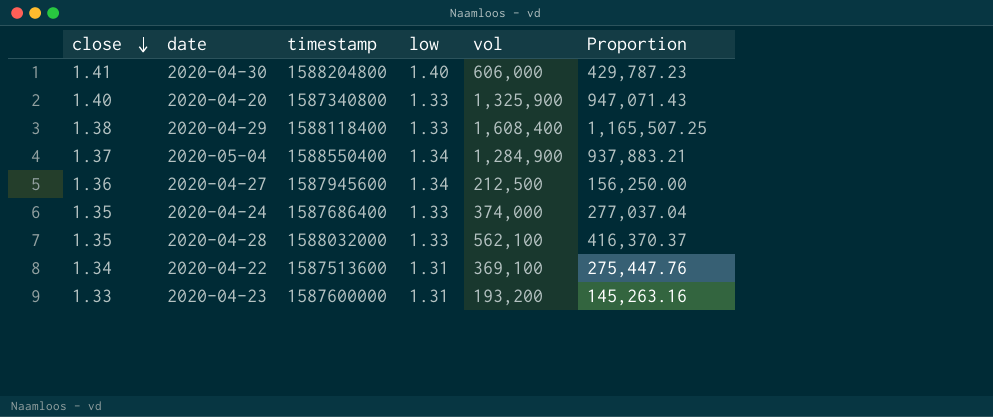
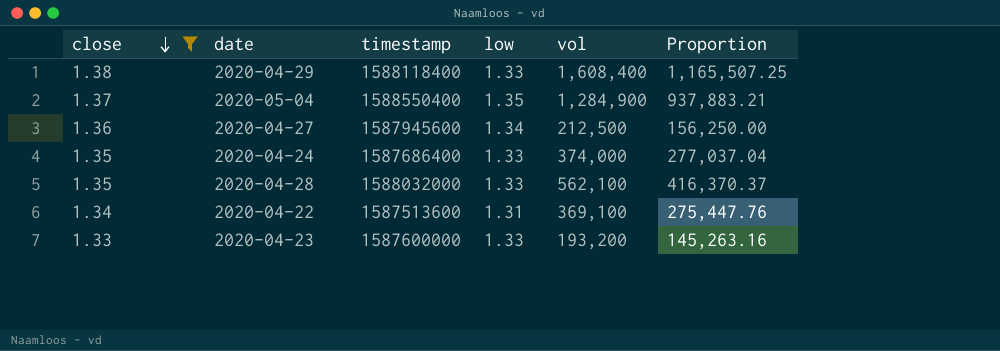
filter: none -> close <= 1.38
2020-05-04 | low: 1.34 -> 1.35
2020-04-23 | low: 1.31 -> 1.33

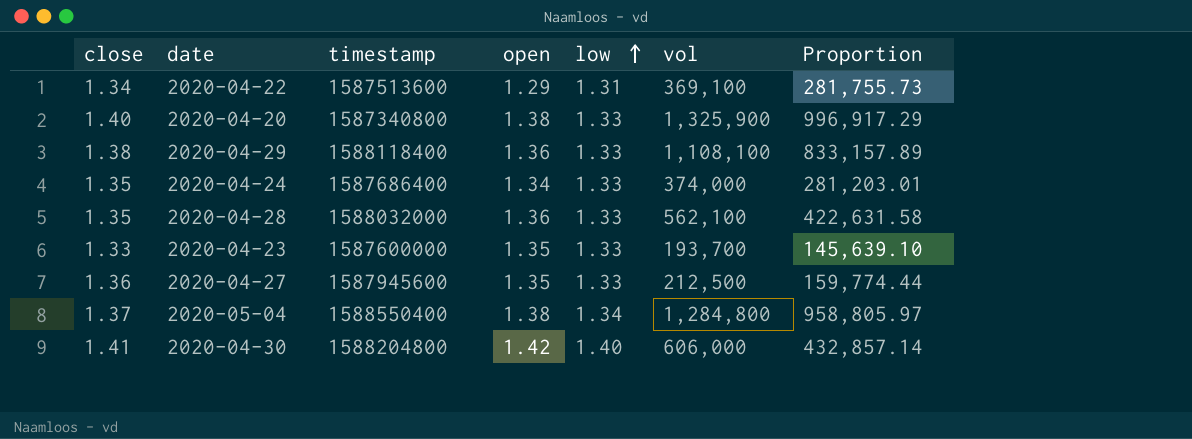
filter: close <= 1.38 -> none
row order: close descending -> low ascending
column open | position: none -> 4
column Proportion | formula: [vol] / [close] -> [vol] / [low]
2020-04-29 | vol: 1,608,400 -> 1,108,100
2020-04-23 | vol: 193,200 -> 193,700
2020-04-27 | low: 1.34 -> 1.33
2020-05-04 | low: 1.35 -> 1.34
2020-05-04 | vol: 1,284,900 -> 1,284,800

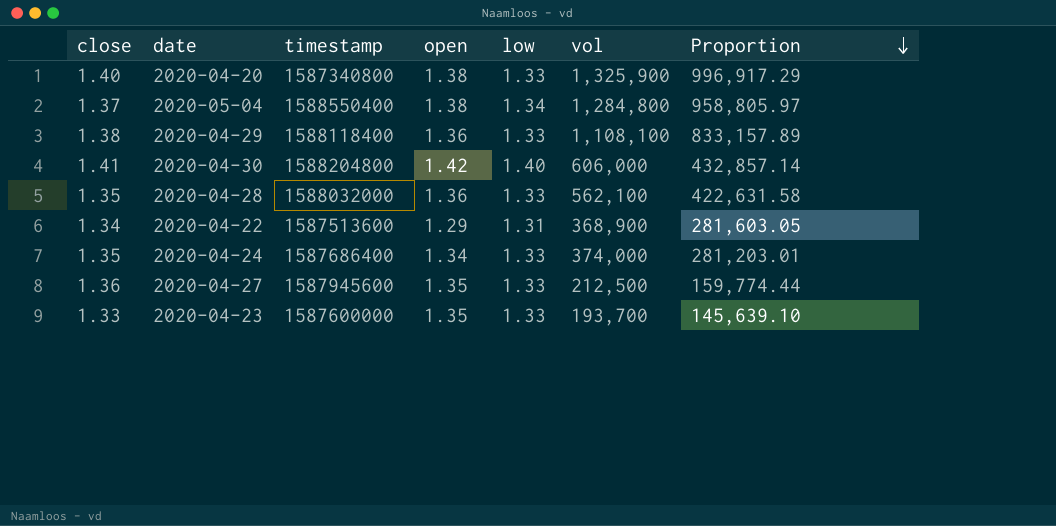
row order: low ascending -> Proportion descending
2020-04-22 | vol: 369,100 -> 368,900
2020-04-22 | Proportion: 281,755.73 -> 281,603.05

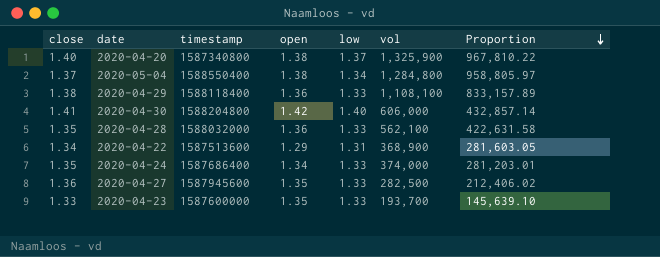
2020-04-20 | low: 1.33 -> 1.37
2020-04-20 | Proportion: 996,917.29 -> 967,810.22
2020-04-27 | vol: 212,500 -> 282,500
2020-04-27 | Proportion: 159,774.44 -> 212,406.02

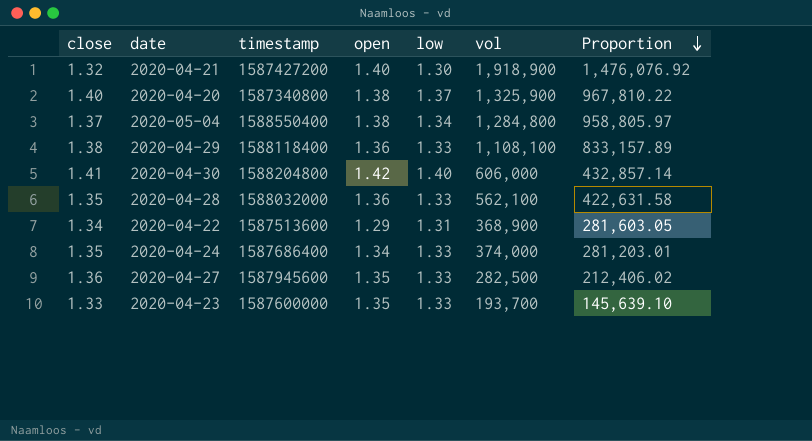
row 2020-04-21: none -> 1.32 | 1587427200 | 1.40 | 1.30 | 1,918,900 | 1,476,076.92

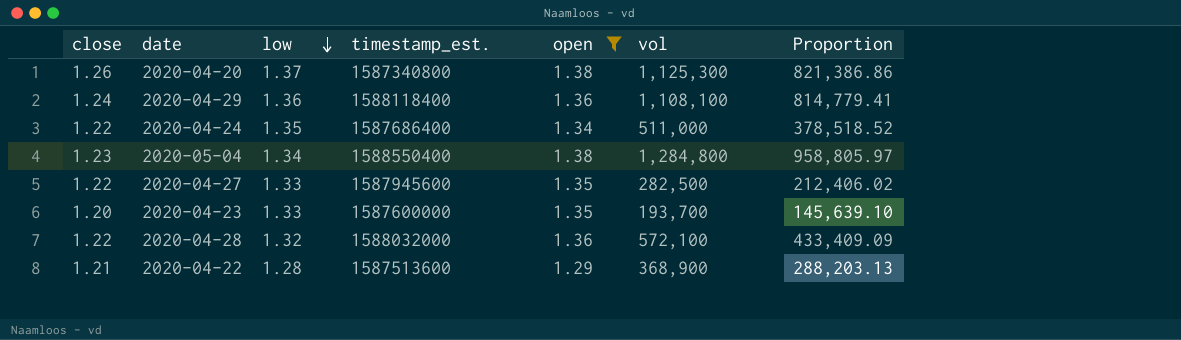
filter: none -> open <= 1.38
row order: Proportion descending -> low descending
column low | position: 5 -> 3
column name: timestamp -> timestamp_est.
2020-04-20 | close: 1.40 -> 1.26
2020-04-20 | vol: 1,325,900 -> 1,125,300
2020-04-20 | Proportion: 967,810.22 -> 821,386.86
2020-04-29 | close: 1.38 -> 1.24
2020-04-29 | low: 1.33 -> 1.36
2020-04-29 | Proportion: 833,157.89 -> 814,779.41
2020-04-24 | close: 1.35 -> 1.22
2020-04-24 | low: 1.33 -> 1.35
2020-04-24 | vol: 374,000 -> 511,000
2020-04-24 | Proportion: 281,203.01 -> 378,518.52
2020-05-04 | close: 1.37 -> 1.23
2020-04-27 | close: 1.36 -> 1.22
2020-04-23 | close: 1.33 -> 1.20
2020-04-28 | close: 1.35 -> 1.22
2020-04-28 | low: 1.33 -> 1.32
2020-04-28 | vol: 562,100 -> 572,100
2020-04-28 | Proportion: 422,631.58 -> 433,409.09
2020-04-22 | close: 1.34 -> 1.21
2020-04-22 | low: 1.31 -> 1.28
2020-04-22 | Proportion: 281,603.05 -> 288,203.13

